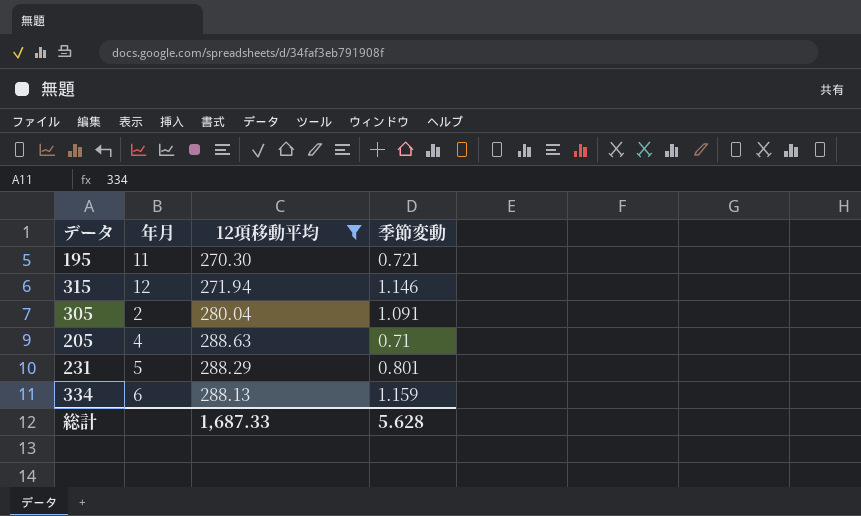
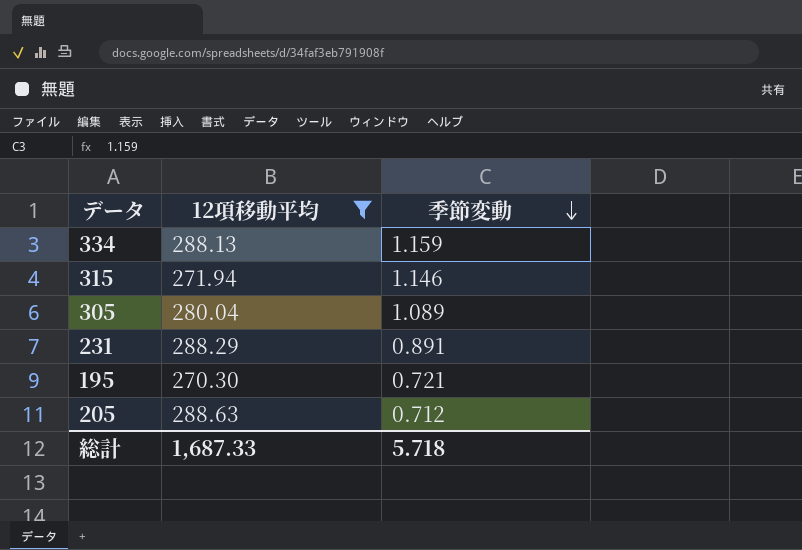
row order: none -> 季節変動 descending
column 年月 | position: 2 -> none
305 | 季節変動: 1.091 -> 1.089
231 | 季節変動: 0.801 -> 0.891
205 | 季節変動: 0.71 -> 0.712
総計 | 季節変動: 5.628 -> 5.718

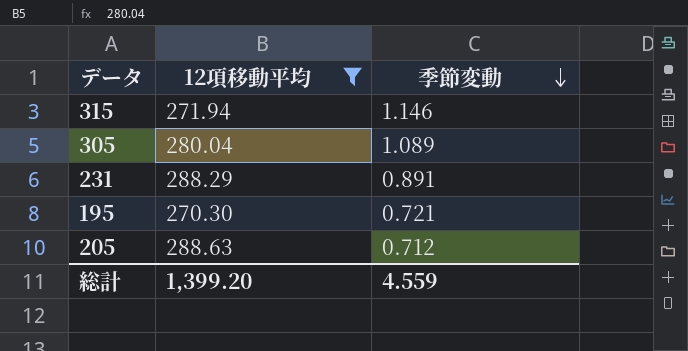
row 334: 288.13 | 1.159 -> none
総計 | 12項移動平均: 1,687.33 -> 1,399.20
総計 | 季節変動: 5.718 -> 4.559

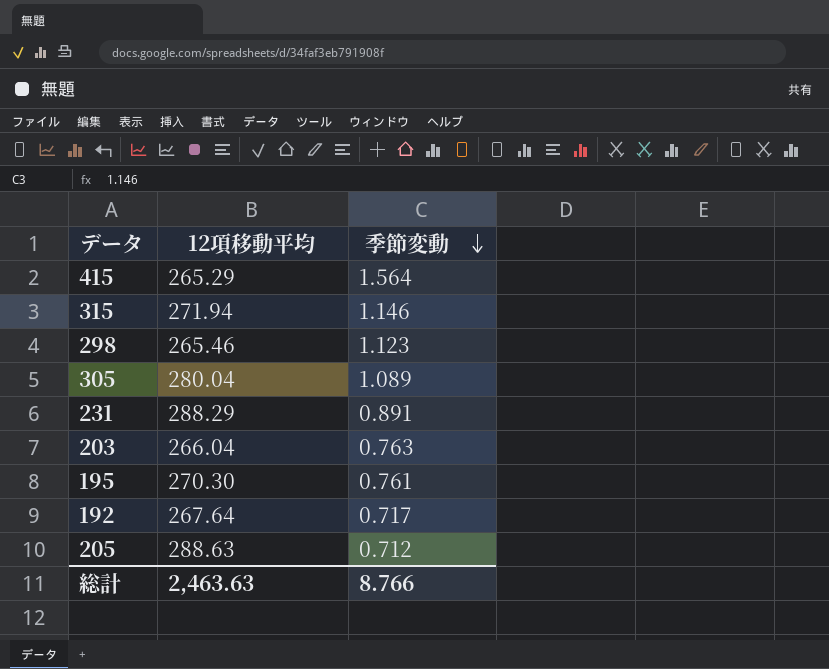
filter: 12項移動平均 >= 270.30 -> none
195 | 季節変動: 0.721 -> 0.761
総計 | 12項移動平均: 1,399.20 -> 2,463.63
総計 | 季節変動: 4.559 -> 8.766

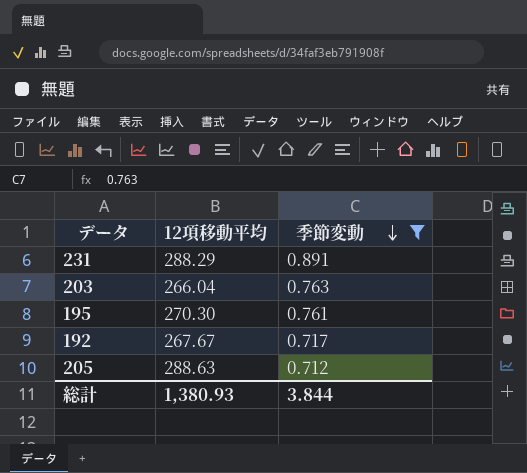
filter: none -> 季節変動 <= 0.891
192 | 12項移動平均: 267.64 -> 267.67
総計 | 12項移動平均: 2,463.63 -> 1,380.93
総計 | 季節変動: 8.766 -> 3.844

